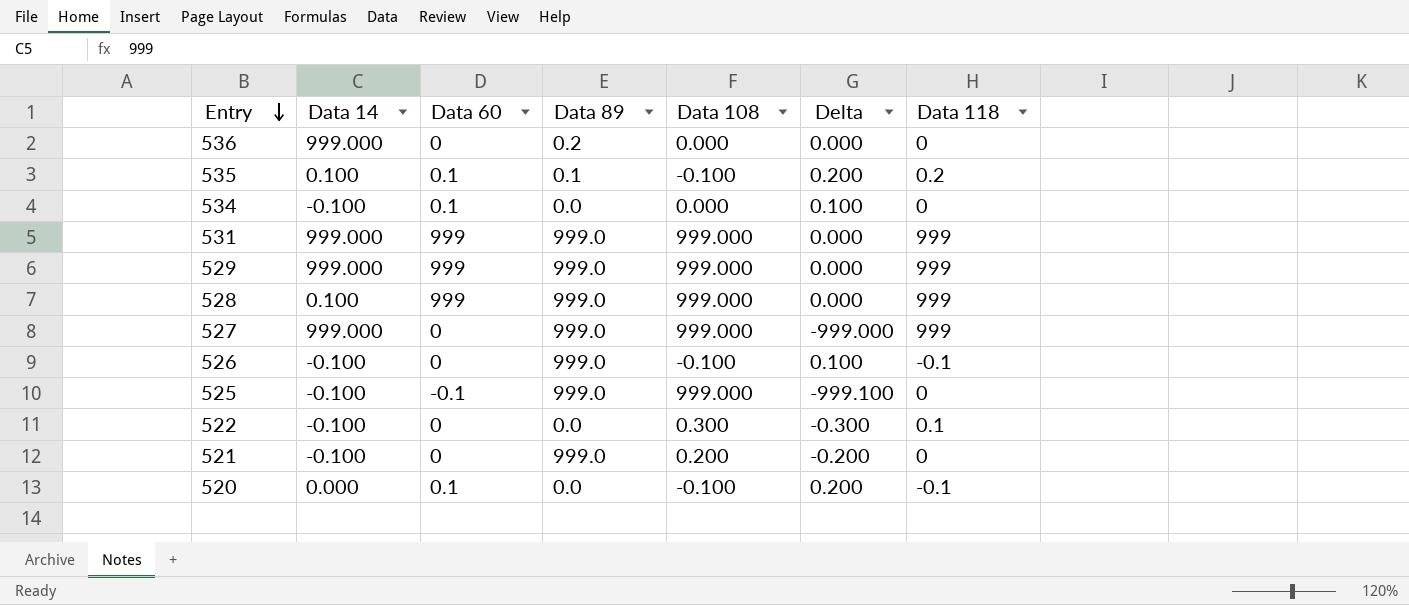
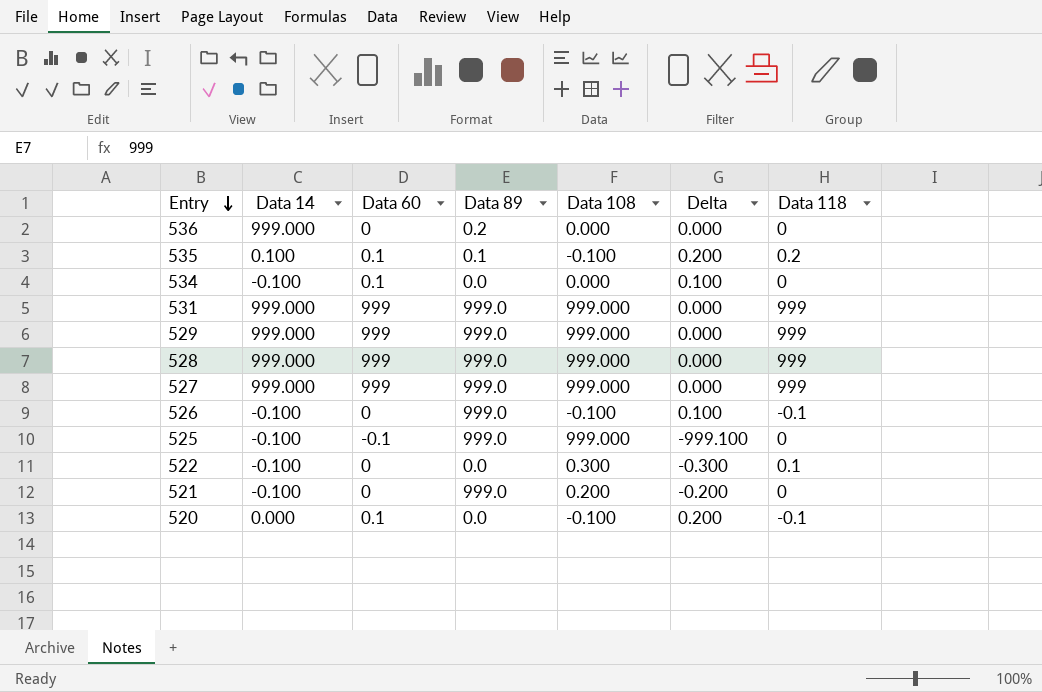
528 | Data 14: 0.100 -> 999.000
527 | Data 60: 0 -> 999
527 | Delta: -999.000 -> 0.000

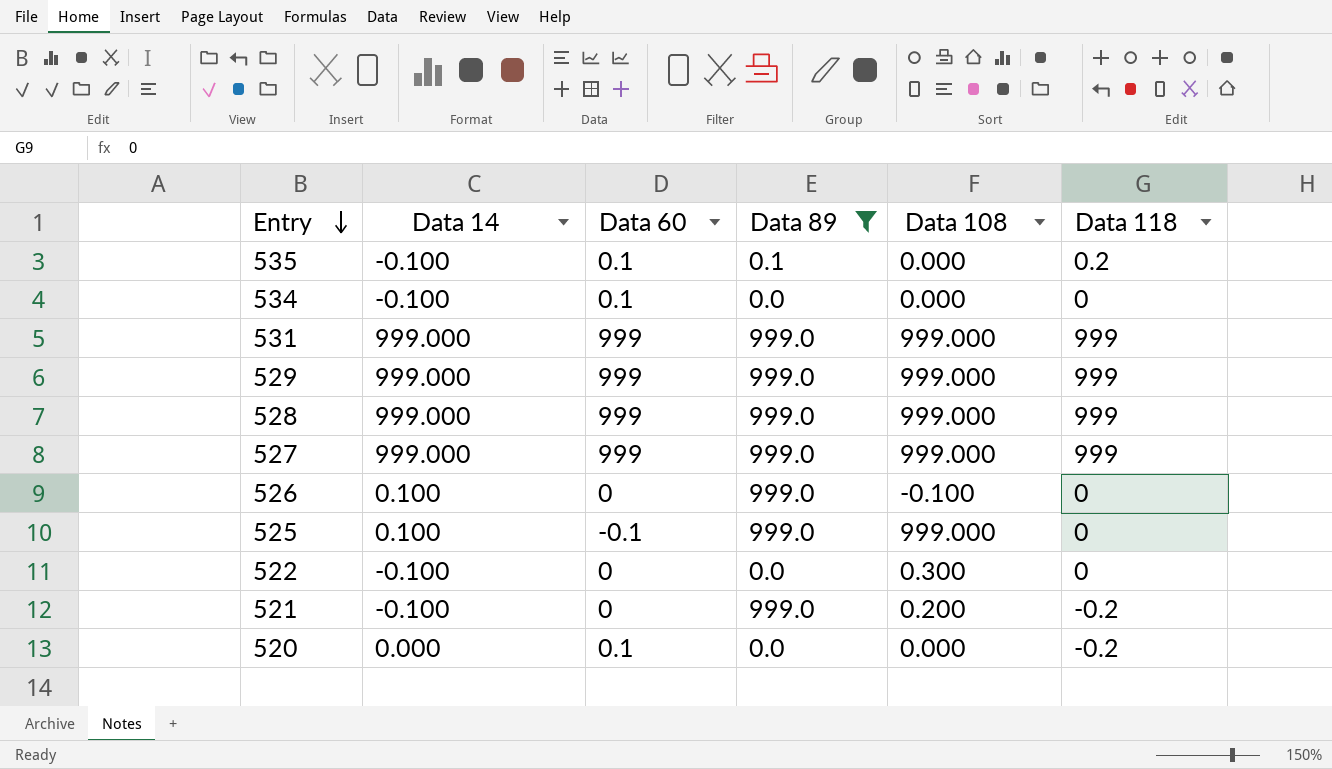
filter: none -> Data 89 != 0.2
column Delta | formula: [Data 60] - [Data 108] -> none
535 | Data 14: 0.100 -> -0.100
535 | Data 108: -0.100 -> 0.000
526 | Data 14: -0.100 -> 0.100
526 | Data 118: -0.1 -> 0
525 | Data 14: -0.100 -> 0.100
522 | Data 118: 0.1 -> 0
521 | Data 118: 0 -> -0.2
520 | Data 108: -0.100 -> 0.000
520 | Data 118: -0.1 -> -0.2

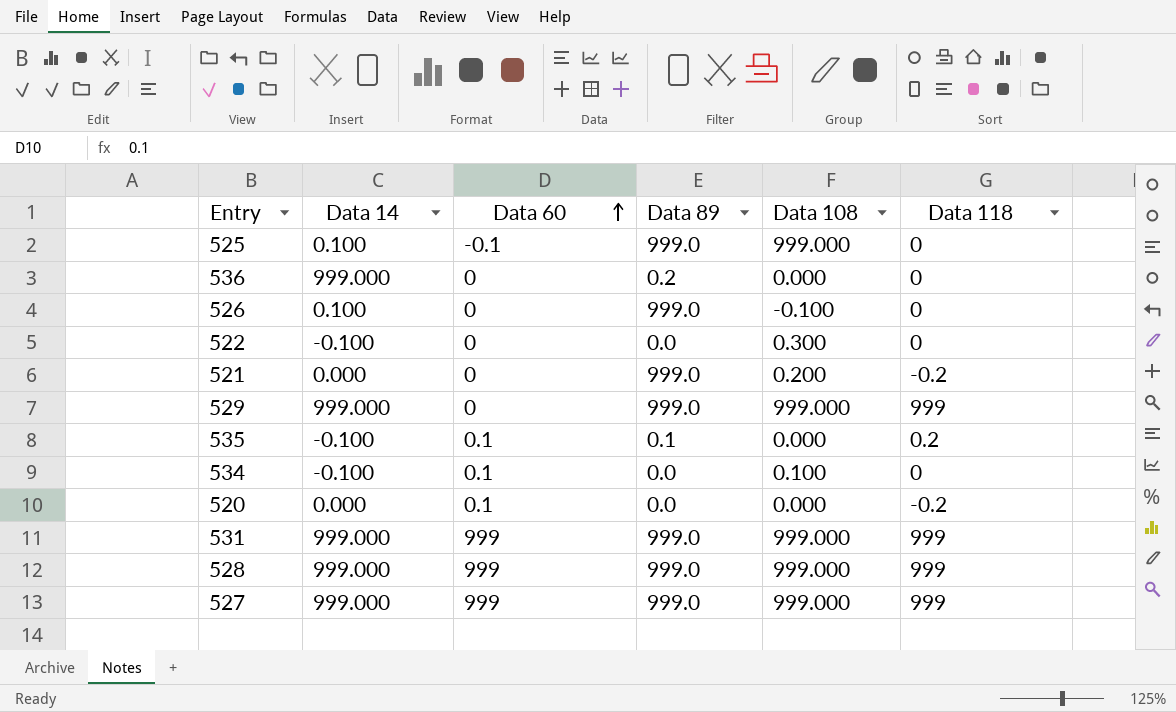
filter: Data 89 != 0.2 -> none
row order: Entry descending -> Data 60 ascending
521 | Data 14: -0.100 -> 0.000
529 | Data 60: 999 -> 0
534 | Data 108: 0.000 -> 0.100

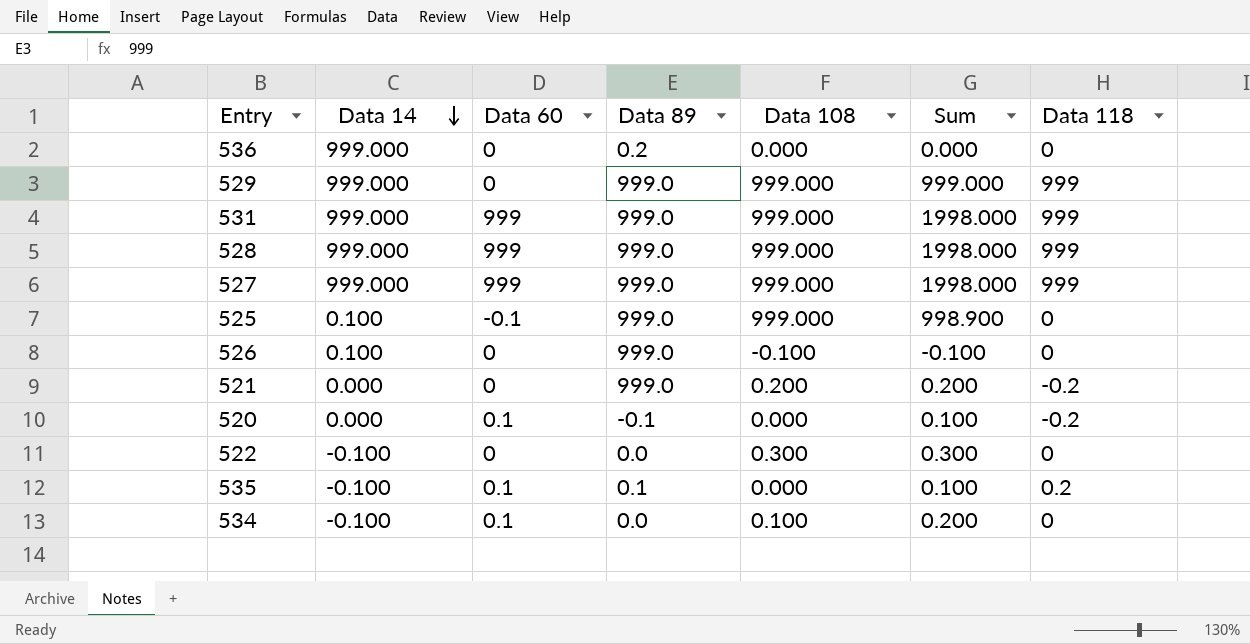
row order: Data 60 ascending -> Data 14 descending
column Sum | formula: none -> [Data 60] + [Data 108]
520 | Data 89: 0.0 -> -0.1

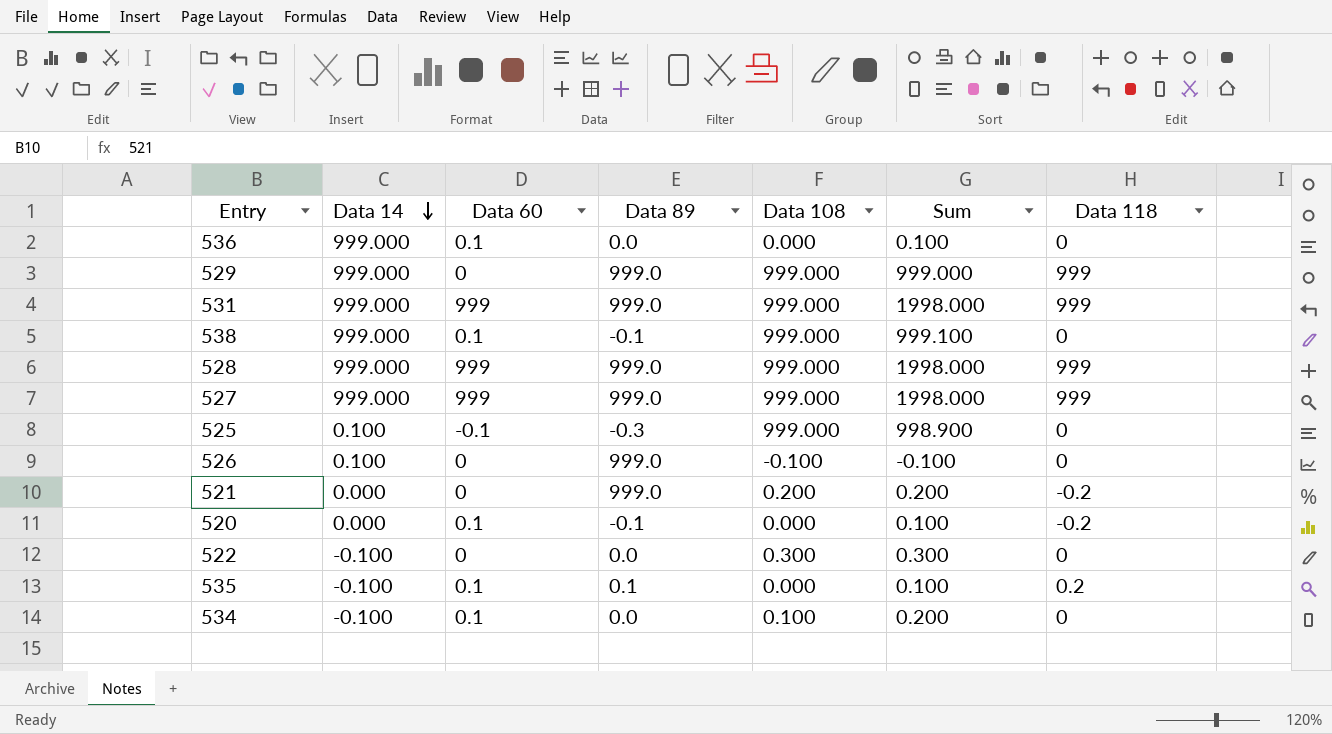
536 | Data 60: 0 -> 0.1
536 | Data 89: 0.2 -> 0.0
536 | Sum: 0.000 -> 0.100
row 538: none -> 999.000 | 0.1 | -0.1 | 999.000 | 999.100 | 0
525 | Data 89: 999.0 -> -0.3

